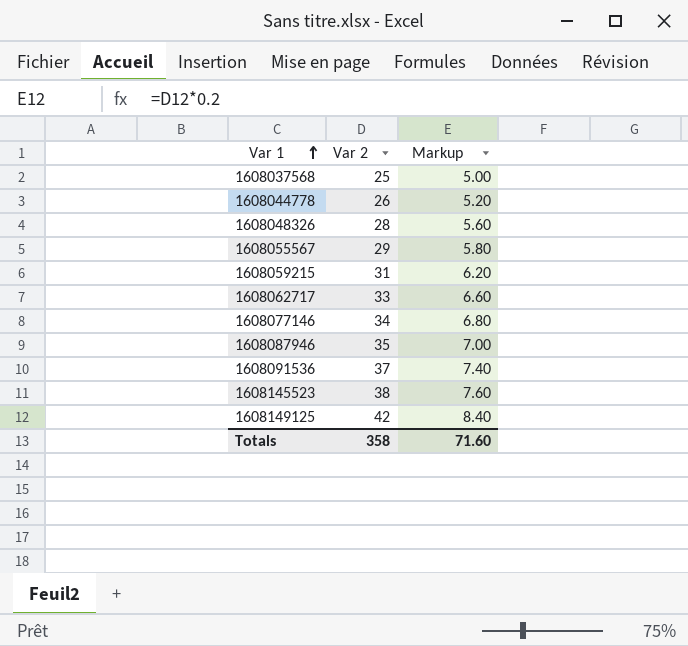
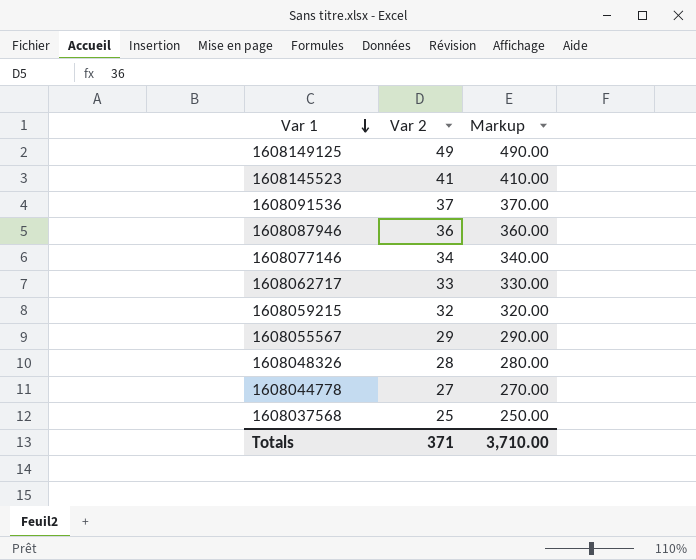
row order: Var 1 ascending -> Var 1 descending
column Markup | formula: [Var 2] * 0.2 -> [Var 2] * 10
1608149125 | Var 2: 42 -> 49
1608145523 | Var 2: 38 -> 41
1608087946 | Var 2: 35 -> 36
1608059215 | Var 2: 31 -> 32
1608044778 | Var 2: 26 -> 27
Totals | Var 2: 358 -> 371
Totals | Markup: 71.60 -> 3,710.00

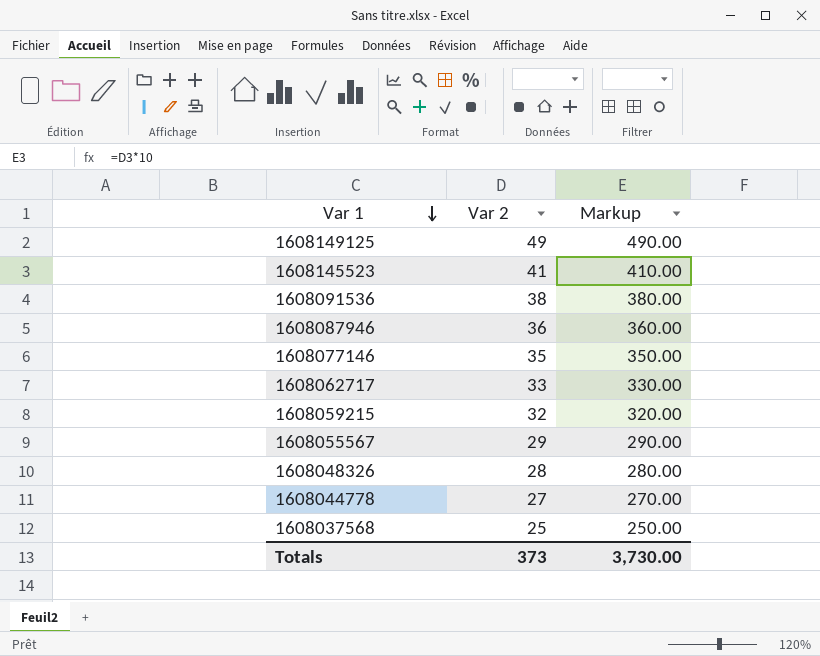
1608091536 | Var 2: 37 -> 38
1608091536 | Markup: 370.00 -> 380.00
1608077146 | Var 2: 34 -> 35
1608077146 | Markup: 340.00 -> 350.00
Totals | Var 2: 371 -> 373
Totals | Markup: 3,710.00 -> 3,730.00

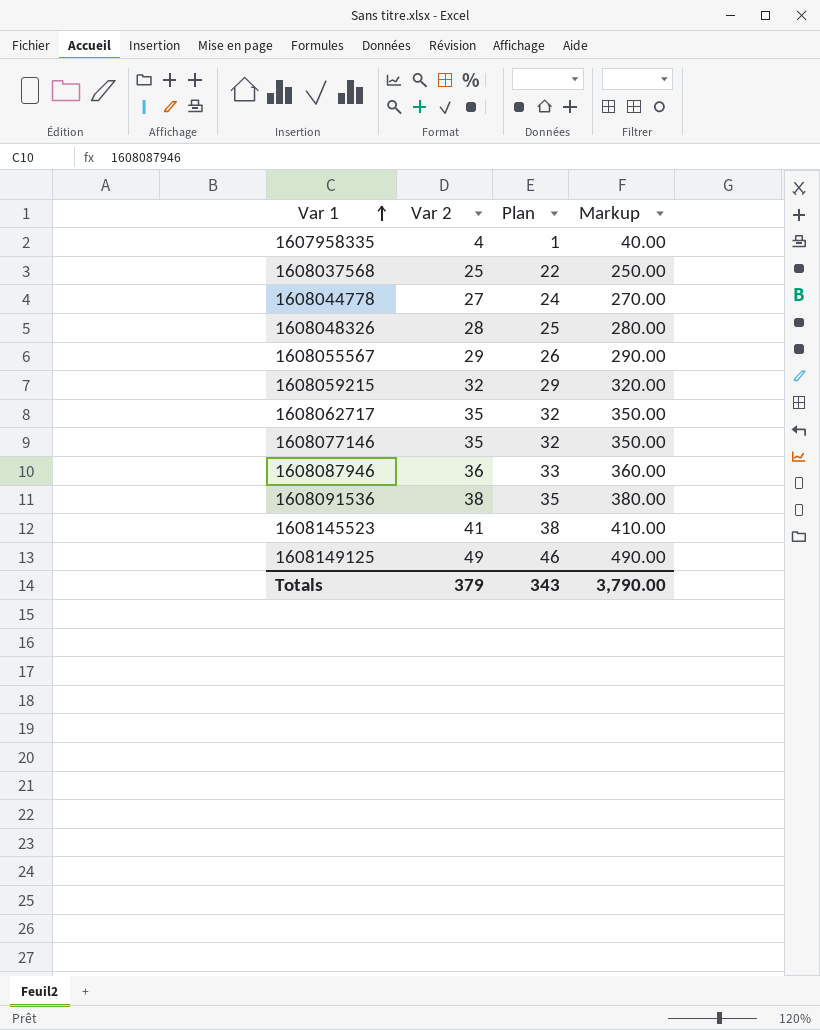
row order: Var 1 descending -> Var 1 ascending
column Plan | formula: none -> [Var 2] - 3
row 1607958335: none -> 4 | 1 | 40.00
1608062717 | Var 2: 33 -> 35
1608062717 | Markup: 330.00 -> 350.00
Totals | Var 2: 373 -> 379
Totals | Markup: 3,730.00 -> 3,790.00

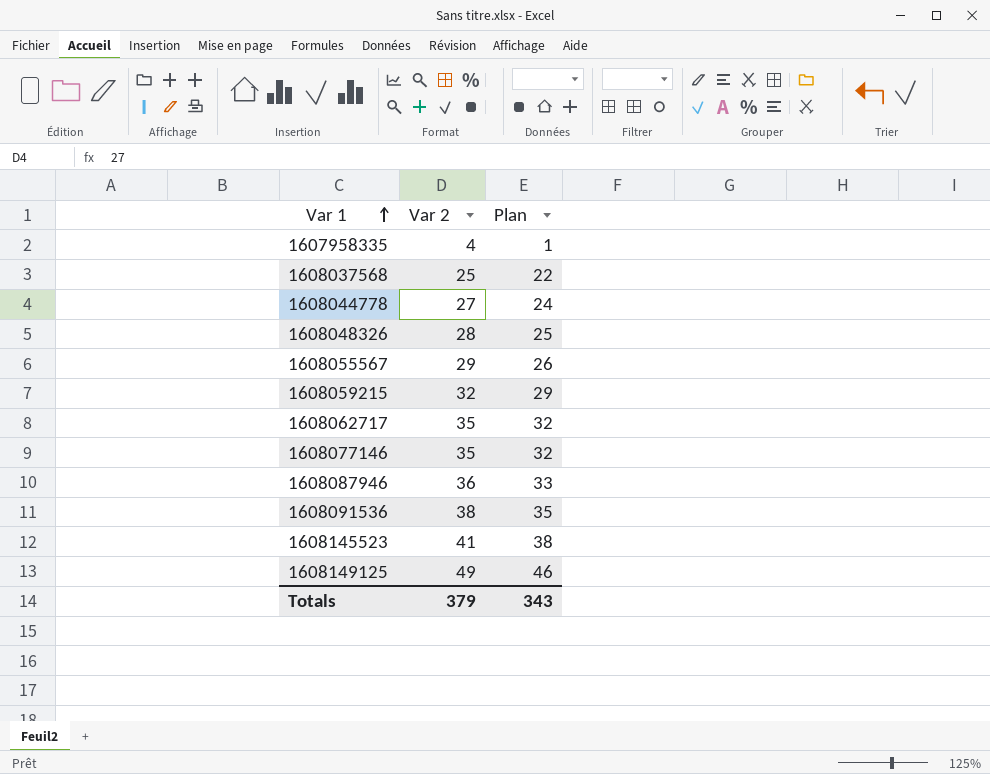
column Markup | formula: [Var 2] * 10 -> none

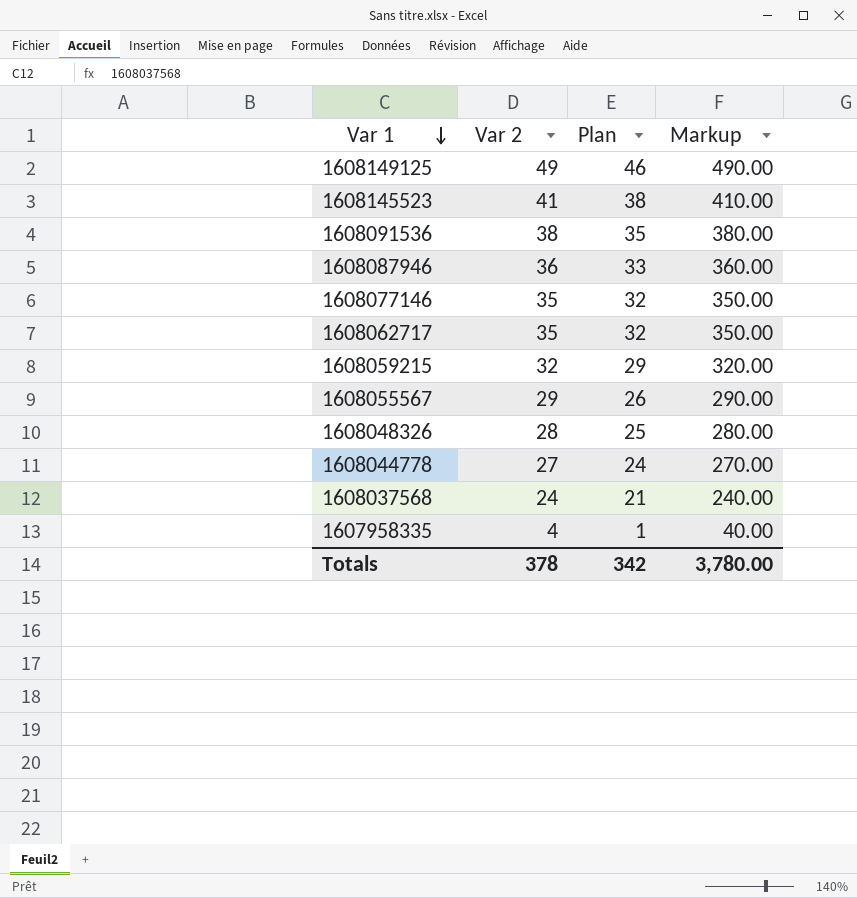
row order: Var 1 ascending -> Var 1 descending
column Markup | formula: none -> [Var 2] * 10
1608037568 | Var 2: 25 -> 24
1608037568 | Plan: 22 -> 21
Totals | Var 2: 379 -> 378
Totals | Plan: 343 -> 342

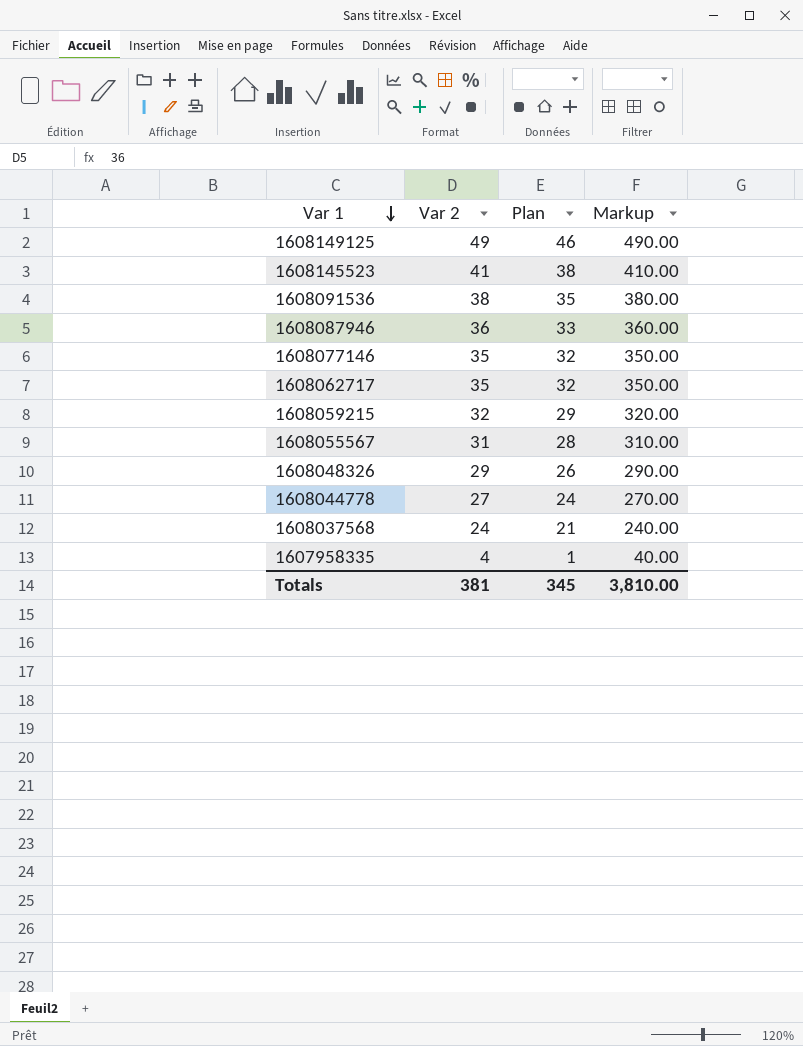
1608055567 | Var 2: 29 -> 31
1608055567 | Plan: 26 -> 28
1608055567 | Markup: 290.00 -> 310.00
1608048326 | Var 2: 28 -> 29
1608048326 | Plan: 25 -> 26
1608048326 | Markup: 280.00 -> 290.00
Totals | Var 2: 378 -> 381
Totals | Plan: 342 -> 345
Totals | Markup: 3,780.00 -> 3,810.00

